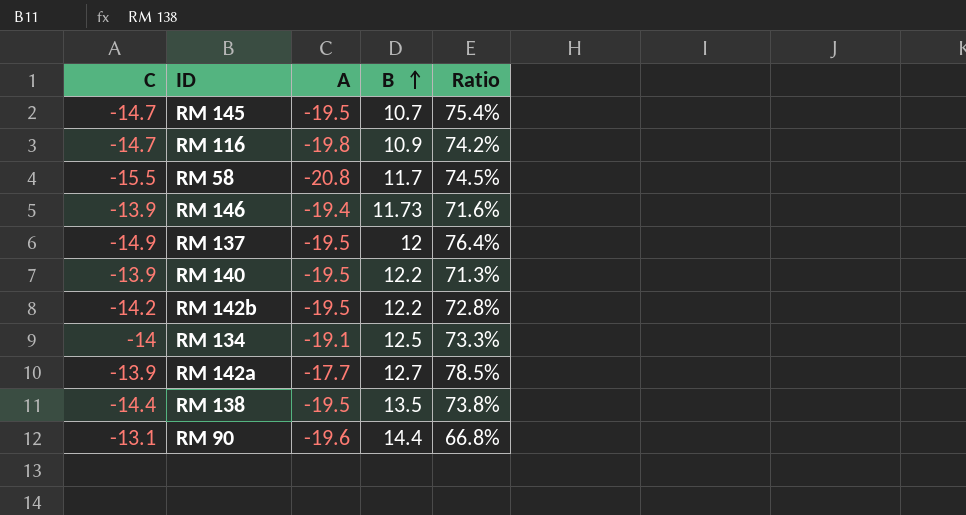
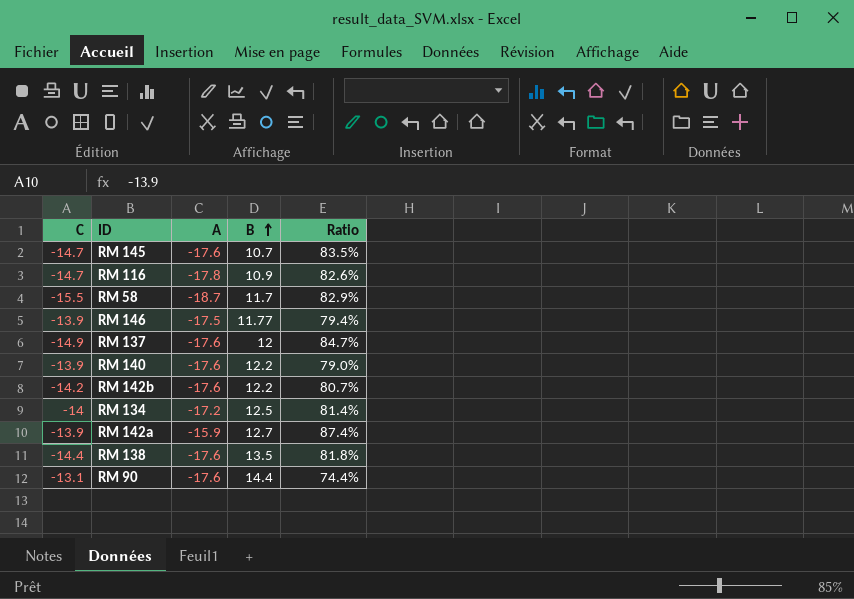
RM 145 | A: -19.5 -> -17.6
RM 145 | Ratio: 75.4% -> 83.5%
RM 116 | A: -19.8 -> -17.8
RM 116 | Ratio: 74.2% -> 82.6%
RM 58 | A: -20.8 -> -18.7
RM 58 | Ratio: 74.5% -> 82.9%
RM 146 | A: -19.4 -> -17.5
RM 146 | B: 11.73 -> 11.77
RM 146 | Ratio: 71.6% -> 79.4%
RM 137 | A: -19.5 -> -17.6
RM 137 | Ratio: 76.4% -> 84.7%
RM 140 | A: -19.5 -> -17.6
RM 140 | Ratio: 71.3% -> 79.0%
RM 142b | A: -19.5 -> -17.6
RM 142b | Ratio: 72.8% -> 80.7%
RM 134 | A: -19.1 -> -17.2
RM 134 | Ratio: 73.3% -> 81.4%
RM 142a | A: -17.7 -> -15.9
RM 142a | Ratio: 78.5% -> 87.4%
RM 138 | A: -19.5 -> -17.6
RM 138 | Ratio: 73.8% -> 81.8%
RM 90 | A: -19.6 -> -17.6
RM 90 | Ratio: 66.8% -> 74.4%

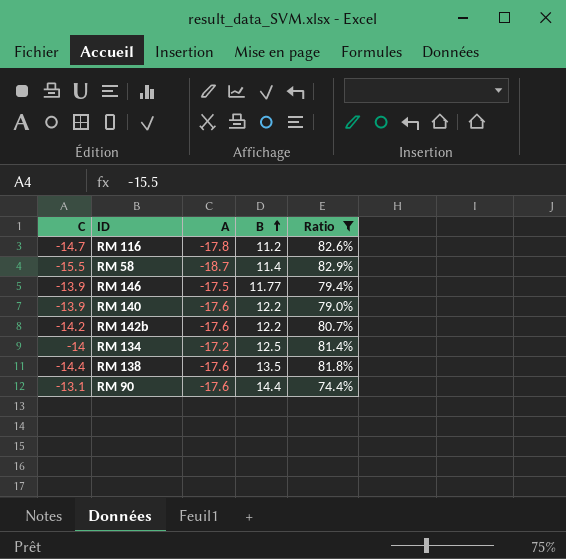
filter: none -> Ratio <= 82.9%
RM 116 | B: 10.9 -> 11.2
RM 58 | B: 11.7 -> 11.4

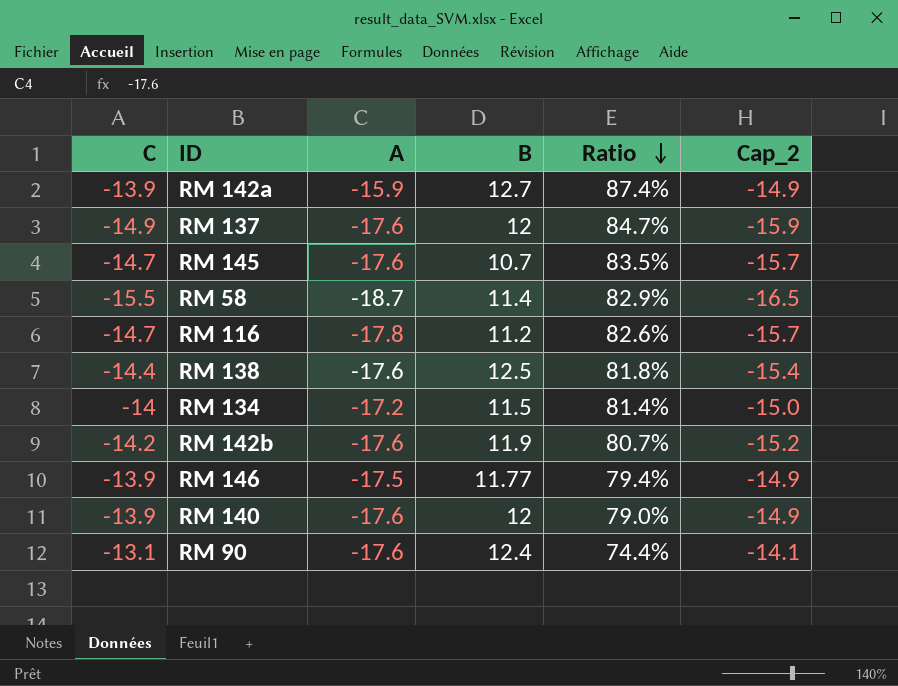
filter: Ratio <= 82.9% -> none
row order: B ascending -> Ratio descending
column Cap_2 | formula: none -> [C] - 1
RM 138 | B: 13.5 -> 12.5
RM 134 | B: 12.5 -> 11.5
RM 142b | B: 12.2 -> 11.9
RM 140 | B: 12.2 -> 12
RM 90 | B: 14.4 -> 12.4

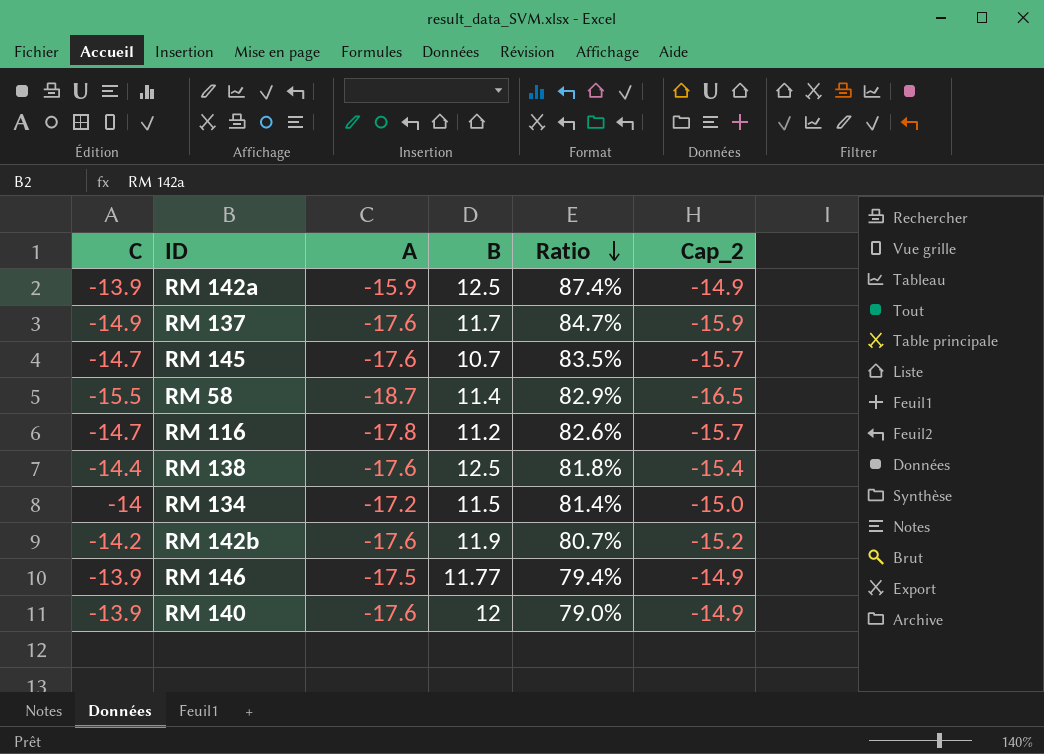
row RM 90: -13.1 | -17.6 | 12.4 | 74.4% | -14.1 -> none
RM 142a | B: 12.7 -> 12.5
RM 137 | B: 12 -> 11.7

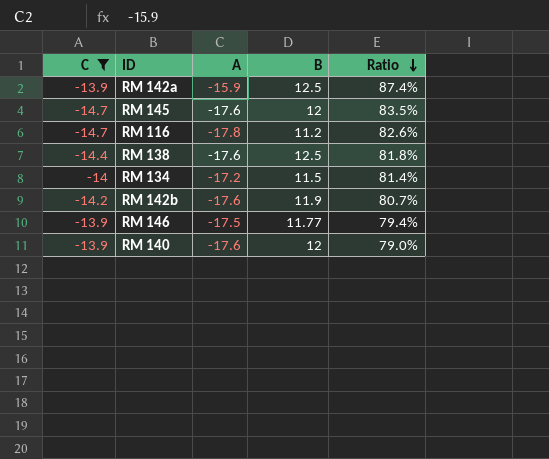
filter: none -> C >= -14.7
column Cap_2 | formula: [C] - 1 -> none
RM 145 | B: 10.7 -> 12

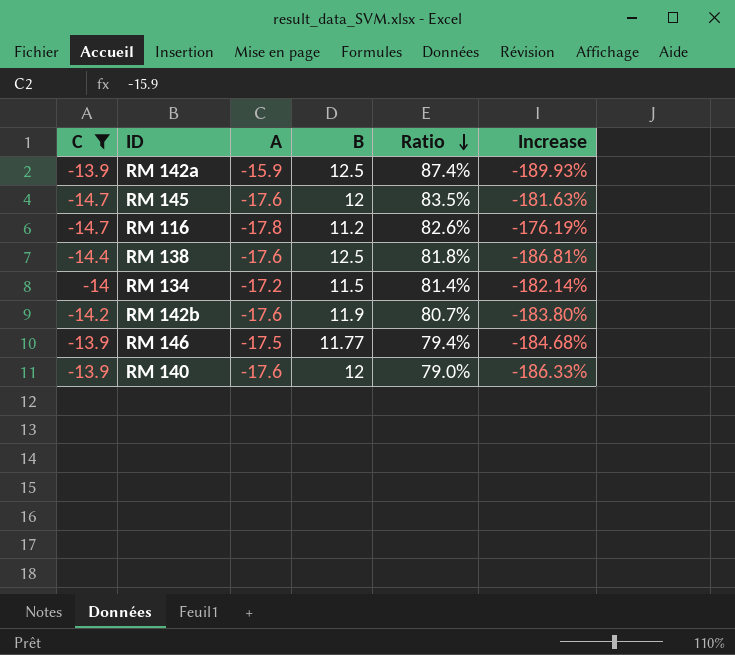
column Increase | formula: none -> ([B] - [C]) / [C]

